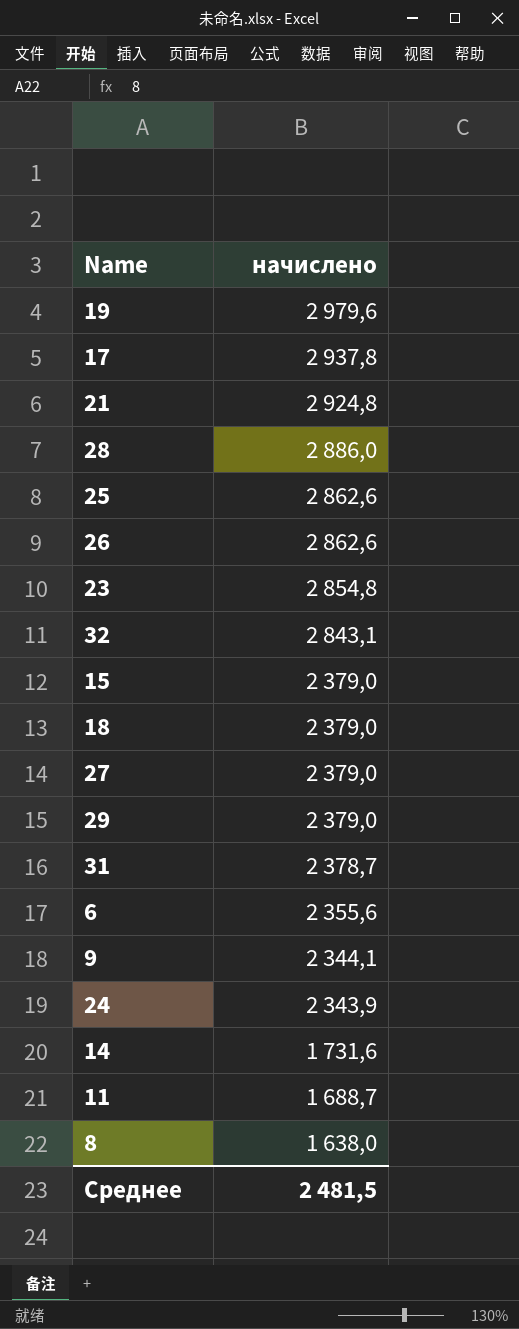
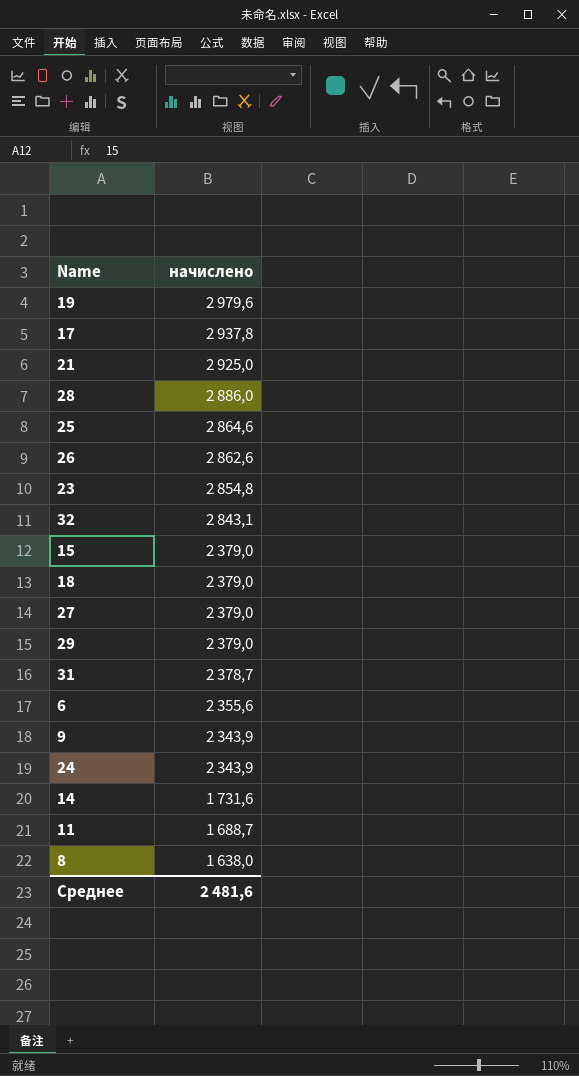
21 | начислено: 2 924,8 -> 2 925,0
25 | начислено: 2 862,6 -> 2 864,6
9 | начислено: 2 344,1 -> 2 343,9
Среднее | начислено: 2 481,5 -> 2 481,6

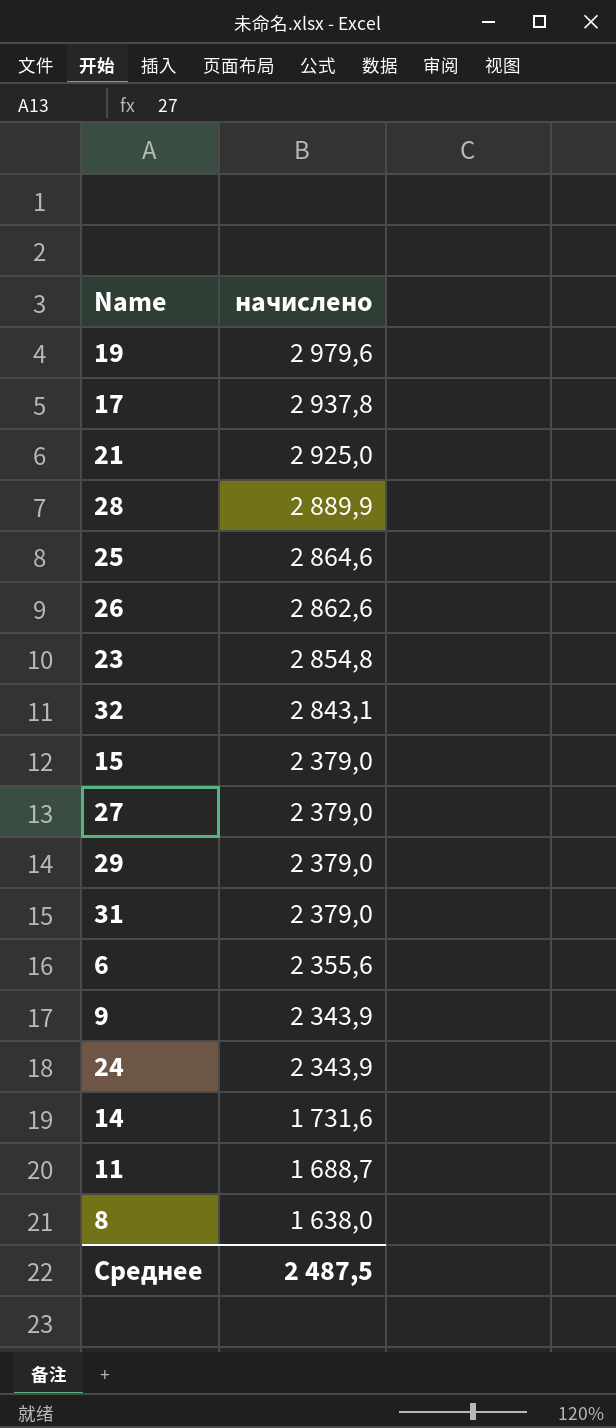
row 18: 2 379,0 -> none
28 | начислено: 2 886,0 -> 2 889,9
31 | начислено: 2 378,7 -> 2 379,0
Среднее | начислено: 2 481,6 -> 2 487,5

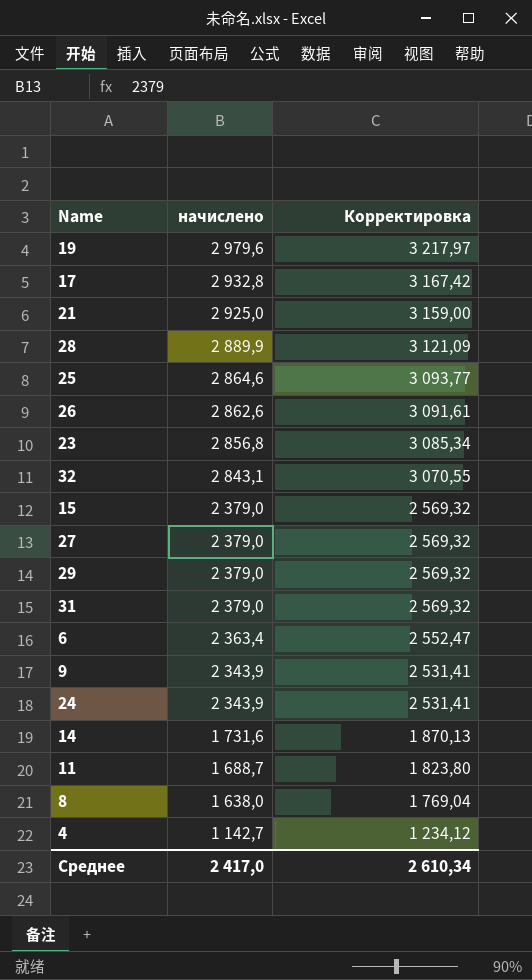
column Корректировка | formula: none -> [начислено] * 1,08
17 | начислено: 2 937,8 -> 2 932,8
23 | начислено: 2 854,8 -> 2 856,8
6 | начислено: 2 355,6 -> 2 363,4
row 4: none -> 1 142,7 | 1 234,12
Среднее | начислено: 2 487,5 -> 2 417,0

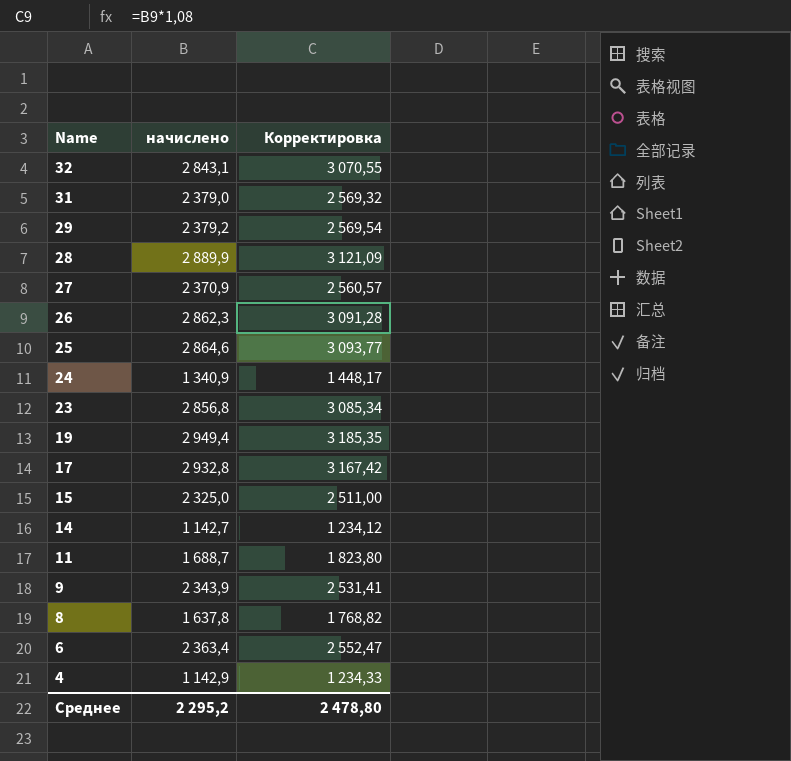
row order: начислено descending -> Name descending
row 21: 2 925,0 | 3 159,00 -> none
29 | начислено: 2 379,0 -> 2 379,2
29 | Корректировка: 2 569,32 -> 2 569,54
27 | начислено: 2 379,0 -> 2 370,9
27 | Корректировка: 2 569,32 -> 2 560,57
26 | начислено: 2 862,6 -> 2 862,3
26 | Корректировка: 3 091,61 -> 3 091,28
24 | начислено: 2 343,9 -> 1 340,9
24 | Корректировка: 2 531,41 -> 1 448,17
19 | начислено: 2 979,6 -> 2 949,4
19 | Корректировка: 3 217,97 -> 3 185,35
15 | начислено: 2 379,0 -> 2 325,0
15 | Корректировка: 2 569,32 -> 2 511,00
14 | начислено: 1 731,6 -> 1 142,7
14 | Корректировка: 1 870,13 -> 1 234,12
8 | начислено: 1 638,0 -> 1 637,8
8 | Корректировка: 1 769,04 -> 1 768,82
4 | начислено: 1 142,7 -> 1 142,9
4 | Корректировка: 1 234,12 -> 1 234,33
Среднее | начислено: 2 417,0 -> 2 295,2
Среднее | Корректировка: 2 610,34 -> 2 478,80

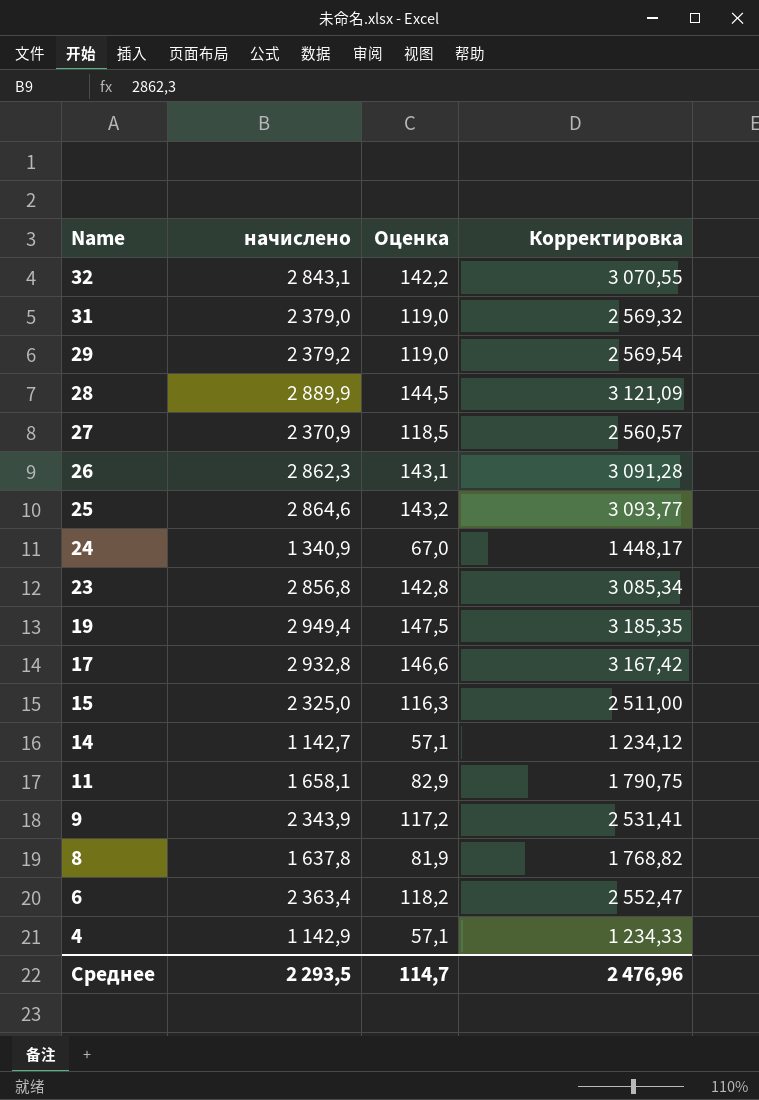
column Оценка | formula: none -> [начислено] * 0,05
11 | начислено: 1 688,7 -> 1 658,1
11 | Корректировка: 1 823,80 -> 1 790,75
Среднее | начислено: 2 295,2 -> 2 293,5
Среднее | Корректировка: 2 478,80 -> 2 476,96

